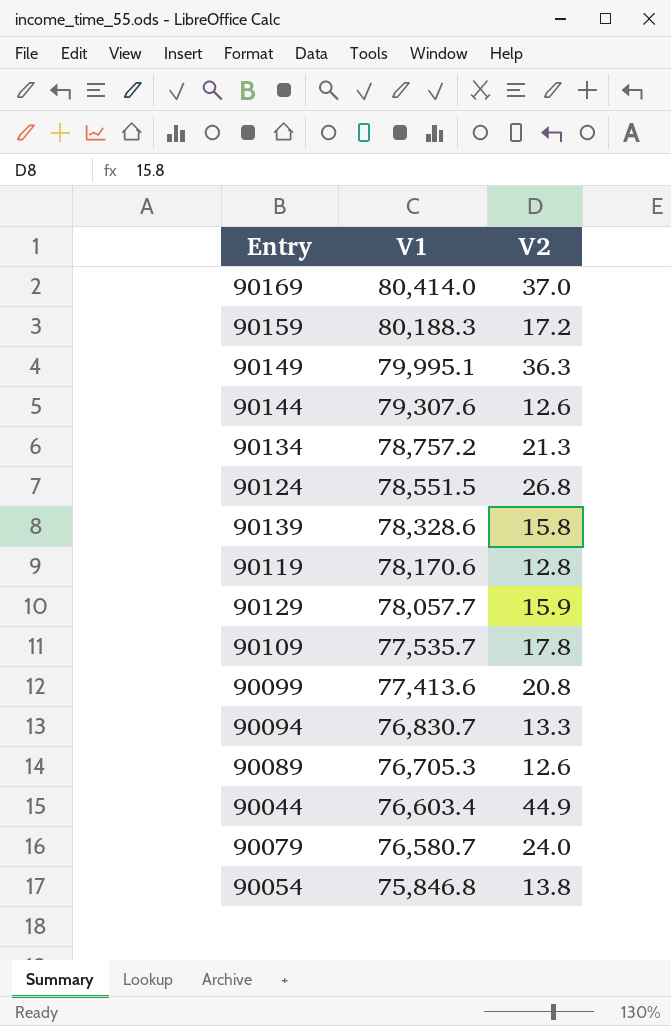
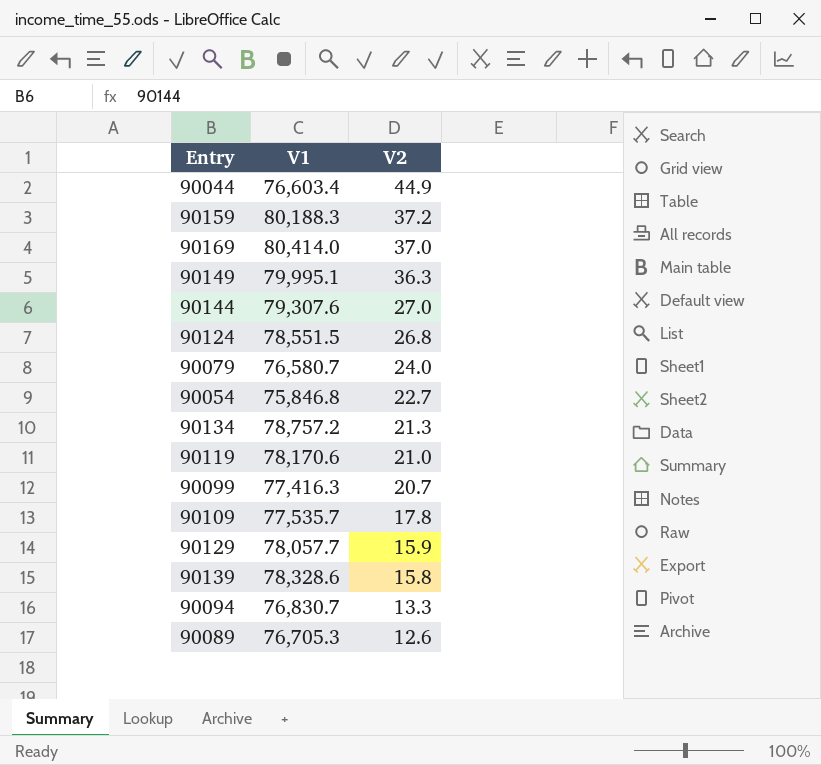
row order: V1 descending -> V2 descending
90159 | V2: 17.2 -> 37.2
90144 | V2: 12.6 -> 27.0
90054 | V2: 13.8 -> 22.7
90119 | V2: 12.8 -> 21.0
90099 | V1: 77,413.6 -> 77,416.3
90099 | V2: 20.8 -> 20.7

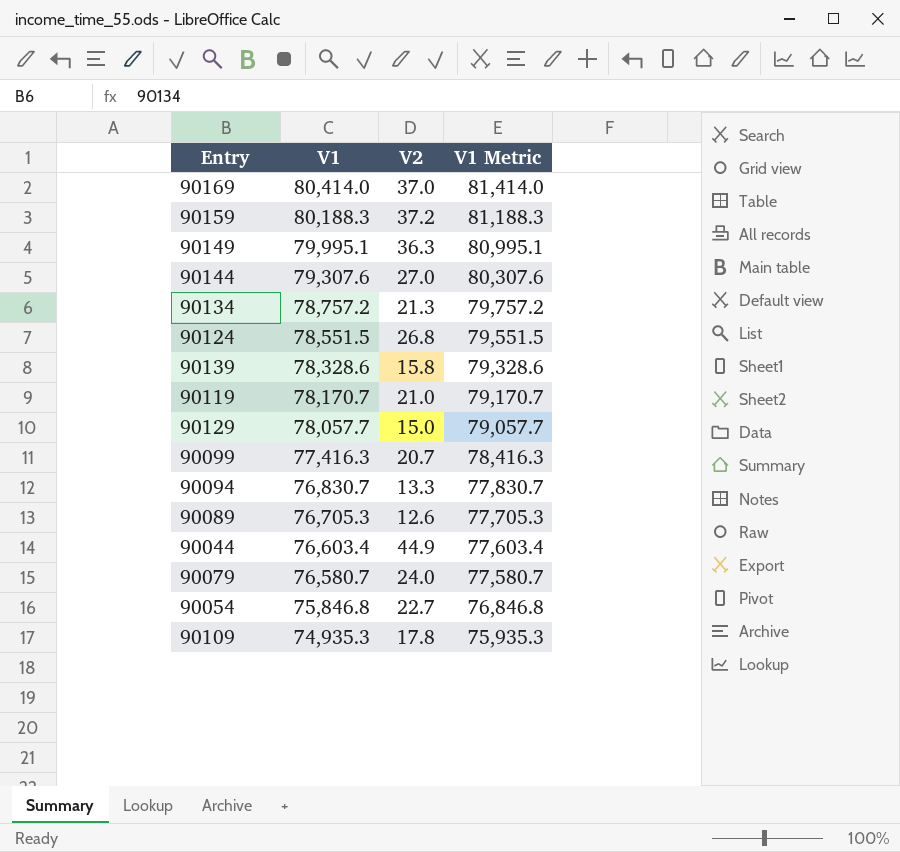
row order: V2 descending -> V1 descending
column V1 Metric | formula: none -> [V1] + 1000
90119 | V1: 78,170.6 -> 78,170.7
90129 | V2: 15.9 -> 15.0
90109 | V1: 77,535.7 -> 74,935.3

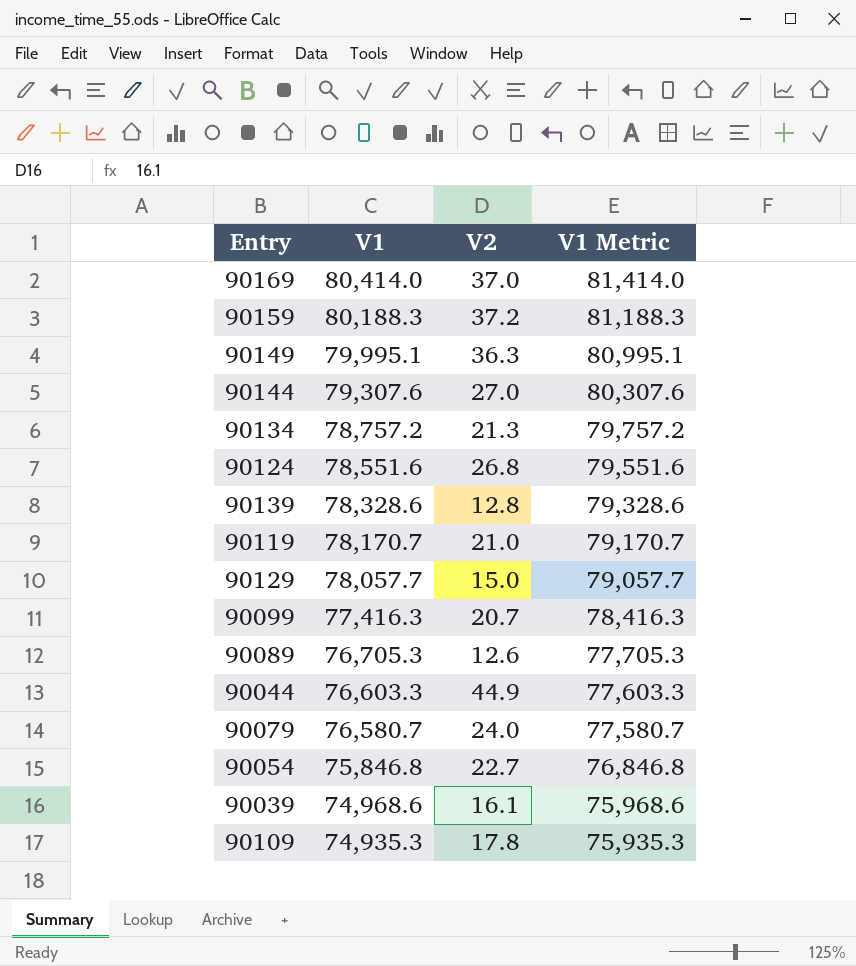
row 90094: 76,830.7 | 13.3 | 77,830.7 -> none
90124 | V1: 78,551.5 -> 78,551.6
90124 | V1 Metric: 79,551.5 -> 79,551.6
90139 | V2: 15.8 -> 12.8
90044 | V1: 76,603.4 -> 76,603.3
90044 | V1 Metric: 77,603.4 -> 77,603.3
row 90039: none -> 74,968.6 | 16.1 | 75,968.6

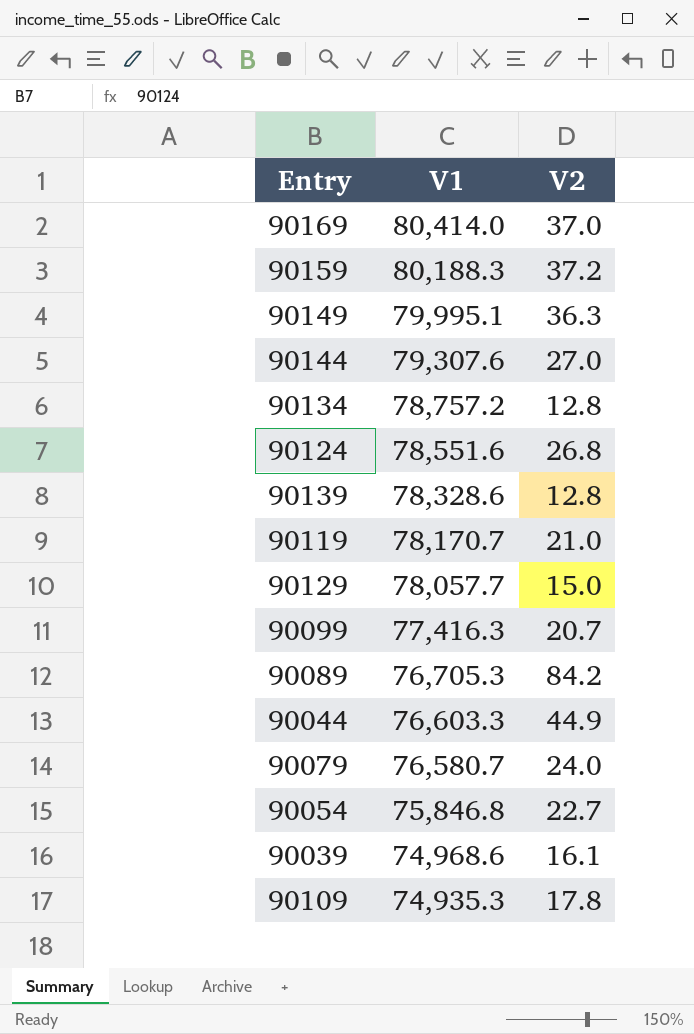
column V1 Metric | formula: [V1] + 1000 -> none
90134 | V2: 21.3 -> 12.8
90089 | V2: 12.6 -> 84.2

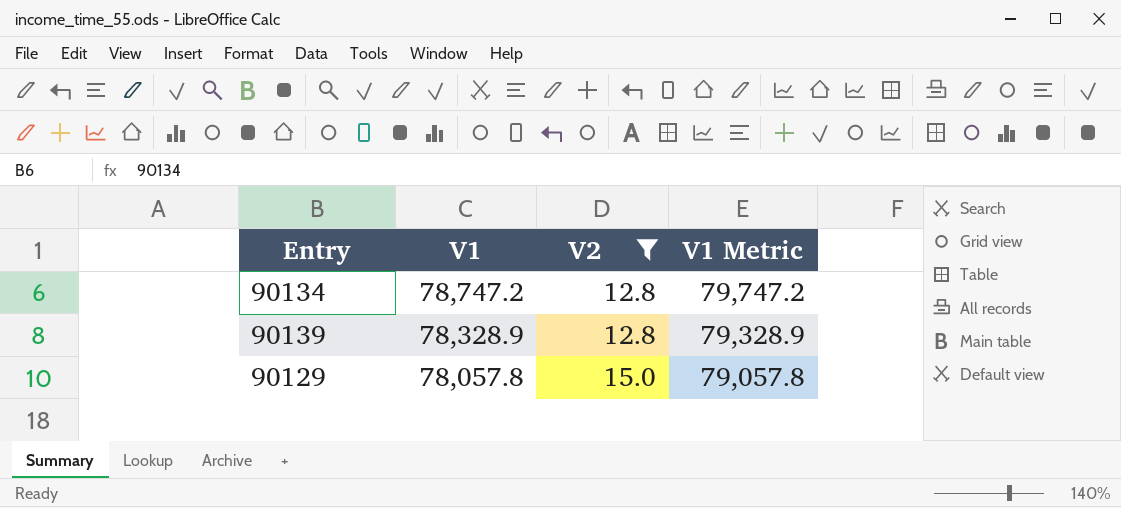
filter: none -> V2 <= 15.0
column V1 Metric | formula: none -> [V1] + 1000
90134 | V1: 78,757.2 -> 78,747.2
90139 | V1: 78,328.6 -> 78,328.9
90129 | V1: 78,057.7 -> 78,057.8

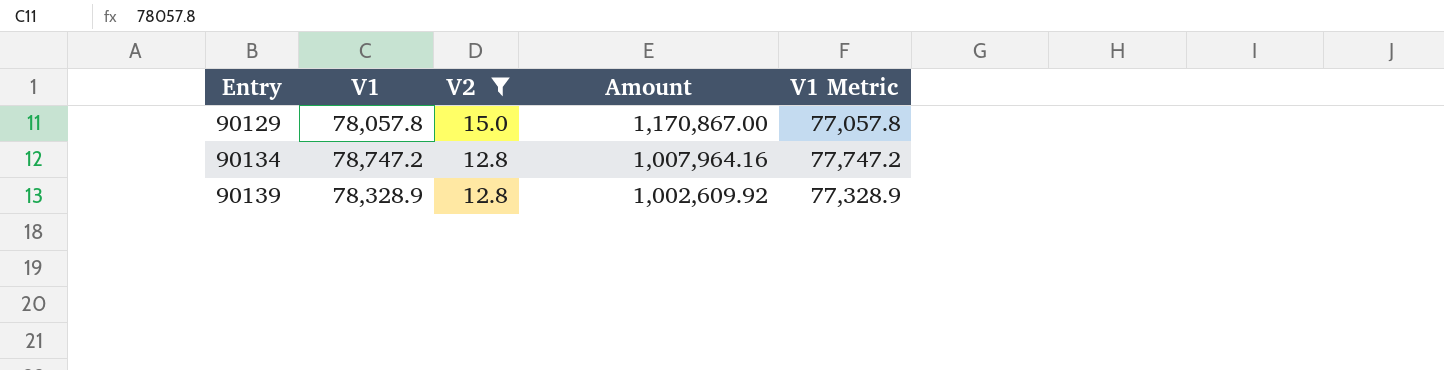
row order: V1 descending -> Entry ascending
column Amount | formula: none -> [V1] * [V2]
column V1 Metric | formula: [V1] + 1000 -> [V1] - 1000

